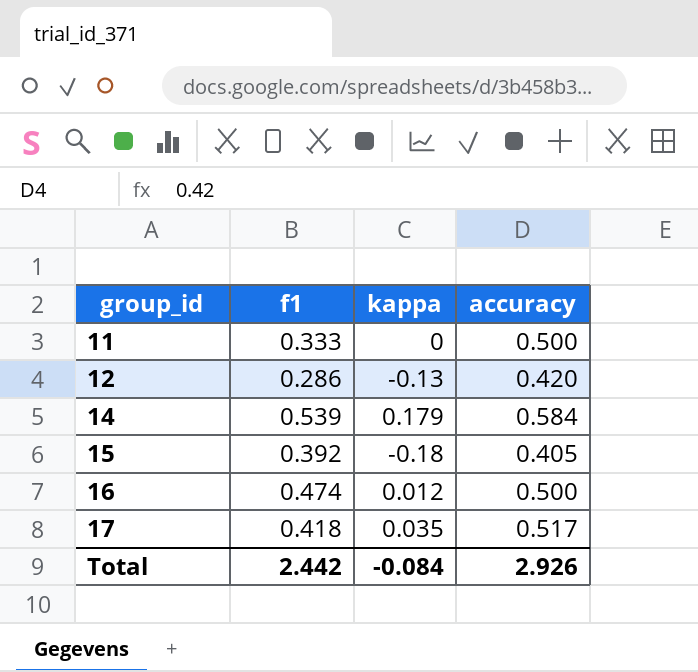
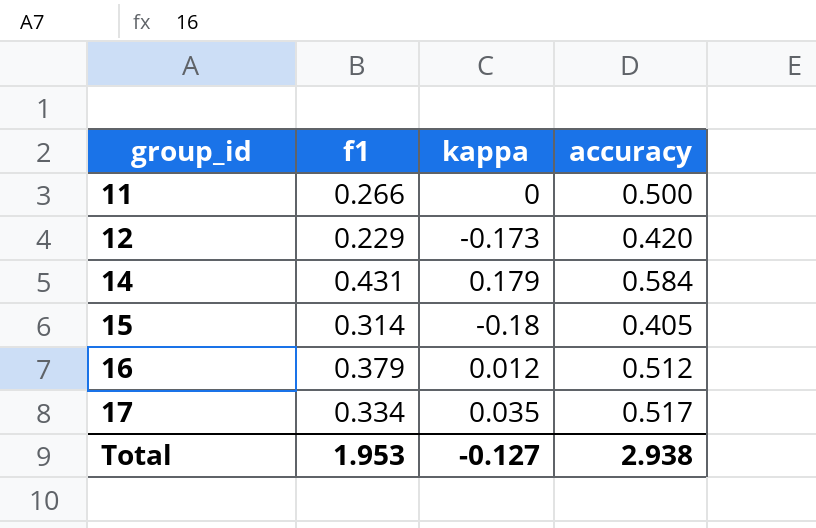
11 | f1: 0.333 -> 0.266
12 | f1: 0.286 -> 0.229
12 | kappa: -0.13 -> -0.173
14 | f1: 0.539 -> 0.431
15 | f1: 0.392 -> 0.314
16 | f1: 0.474 -> 0.379
16 | accuracy: 0.500 -> 0.512
17 | f1: 0.418 -> 0.334
Total | f1: 2.442 -> 1.953
Total | kappa: -0.084 -> -0.127
Total | accuracy: 2.926 -> 2.938

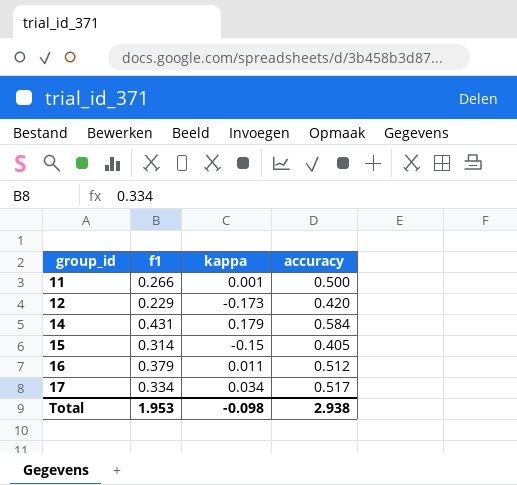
11 | kappa: 0 -> 0.001
15 | kappa: -0.18 -> -0.15
16 | kappa: 0.012 -> 0.011
17 | kappa: 0.035 -> 0.034
Total | kappa: -0.127 -> -0.098

